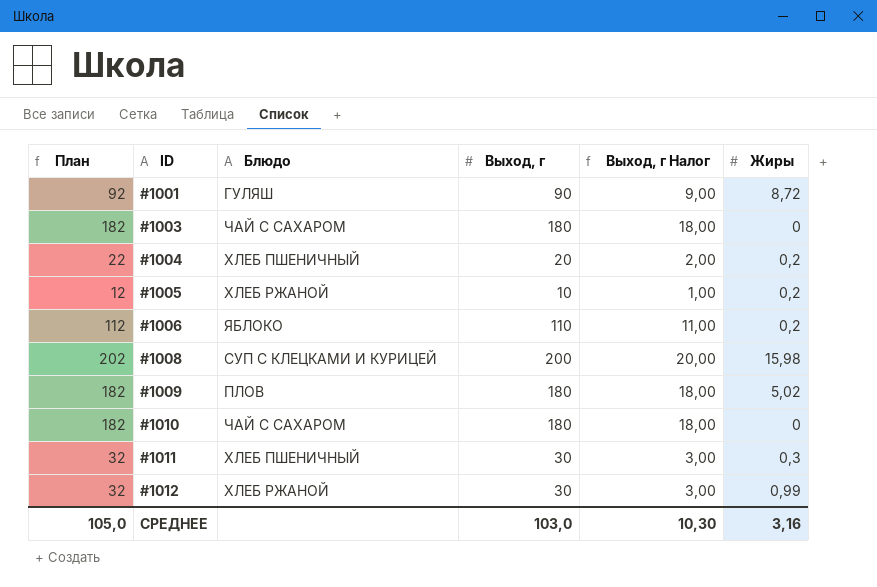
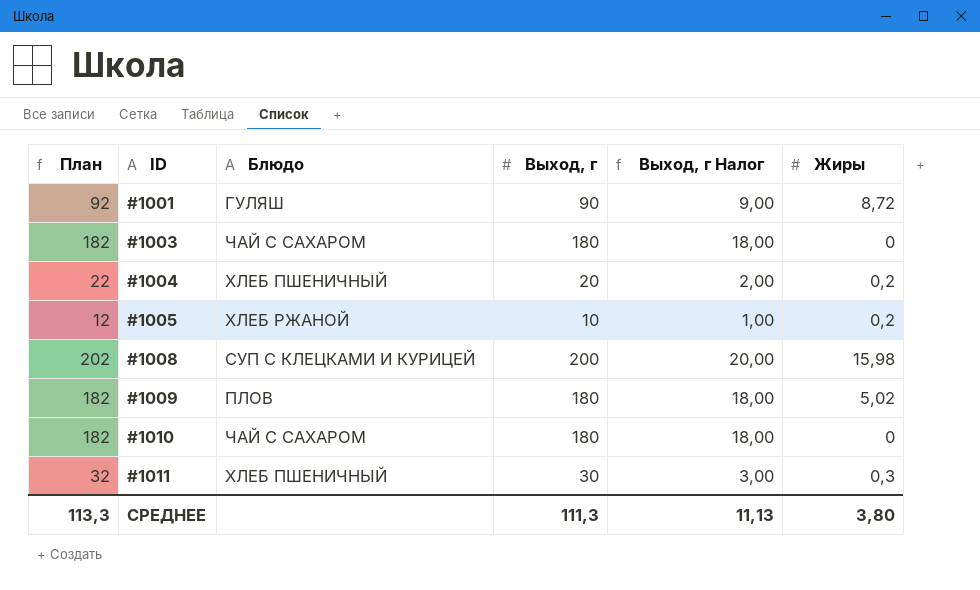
row #1006: 112 | ЯБЛОКО | 110 | 11,00 | 0,2 -> none
row #1012: 32 | ХЛЕБ РЖАНОЙ | 30 | 3,00 | 0,99 -> none
СРЕДНЕЕ | План: 105,0 -> 113,3
СРЕДНЕЕ | Выход, г: 103,0 -> 111,3
СРЕДНЕЕ | Выход, г Налог: 10,30 -> 11,13
СРЕДНЕЕ | Жиры: 3,16 -> 3,80

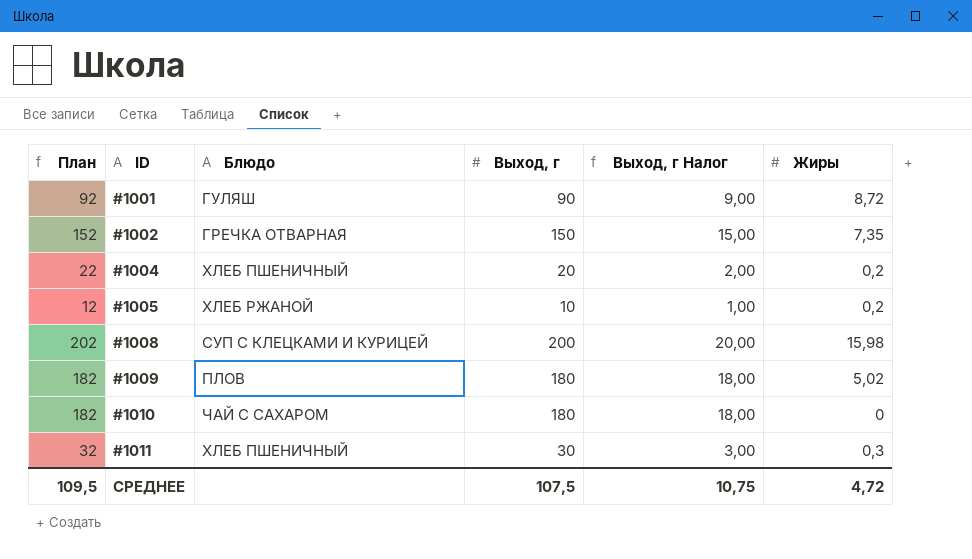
row #1003: 182 | ЧАЙ С САХАРОМ | 180 | 18,00 | 0 -> none
row #1002: none -> 152 | ГРЕЧКА ОТВАРНАЯ | 150 | 15,00 | 7,35
СРЕДНЕЕ | План: 113,3 -> 109,5
СРЕДНЕЕ | Выход, г: 111,3 -> 107,5
СРЕДНЕЕ | Выход, г Налог: 11,13 -> 10,75
СРЕДНЕЕ | Жиры: 3,80 -> 4,72

